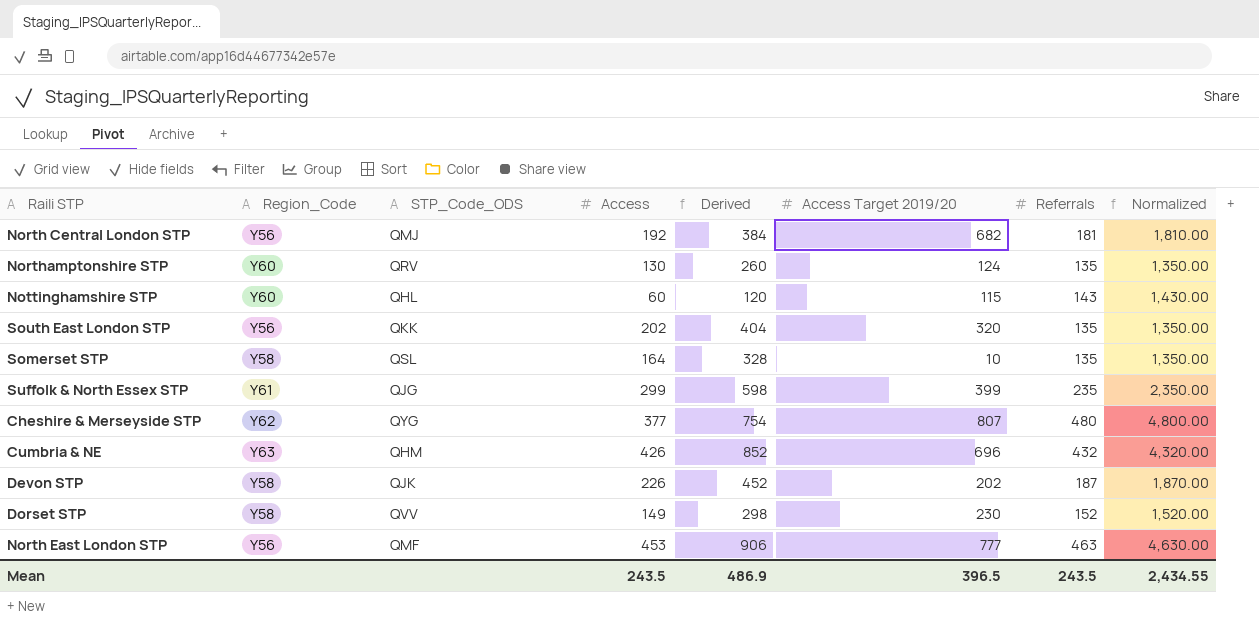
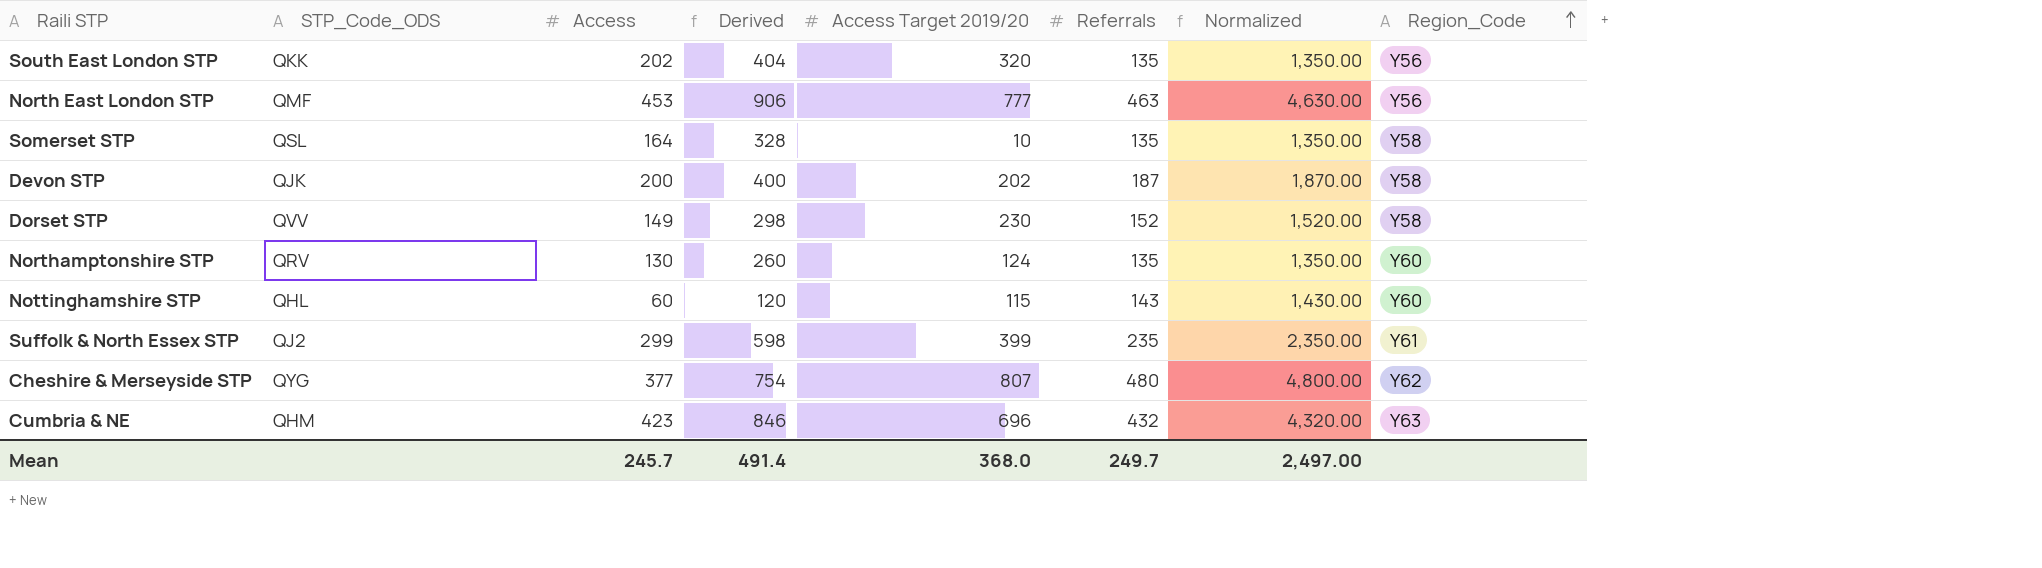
row order: none -> Region_Code ascending
column Region_Code | position: 2 -> 8
row North Central London STP: Y56 | QMJ | 192 | 384 | 682 | 181 | 1,810.00 -> none
Devon STP | Access: 226 -> 200
Devon STP | Derived: 452 -> 400
Suffolk & North Essex STP | STP_Code_ODS: QJG -> QJ2
Cumbria & NE | Access: 426 -> 423
Cumbria & NE | Derived: 852 -> 846
Mean | Access: 243.5 -> 245.7
Mean | Derived: 486.9 -> 491.4
Mean | Access Target 2019/20: 396.5 -> 368.0
Mean | Referrals: 243.5 -> 249.7
Mean | Normalized: 2,434.55 -> 2,497.00

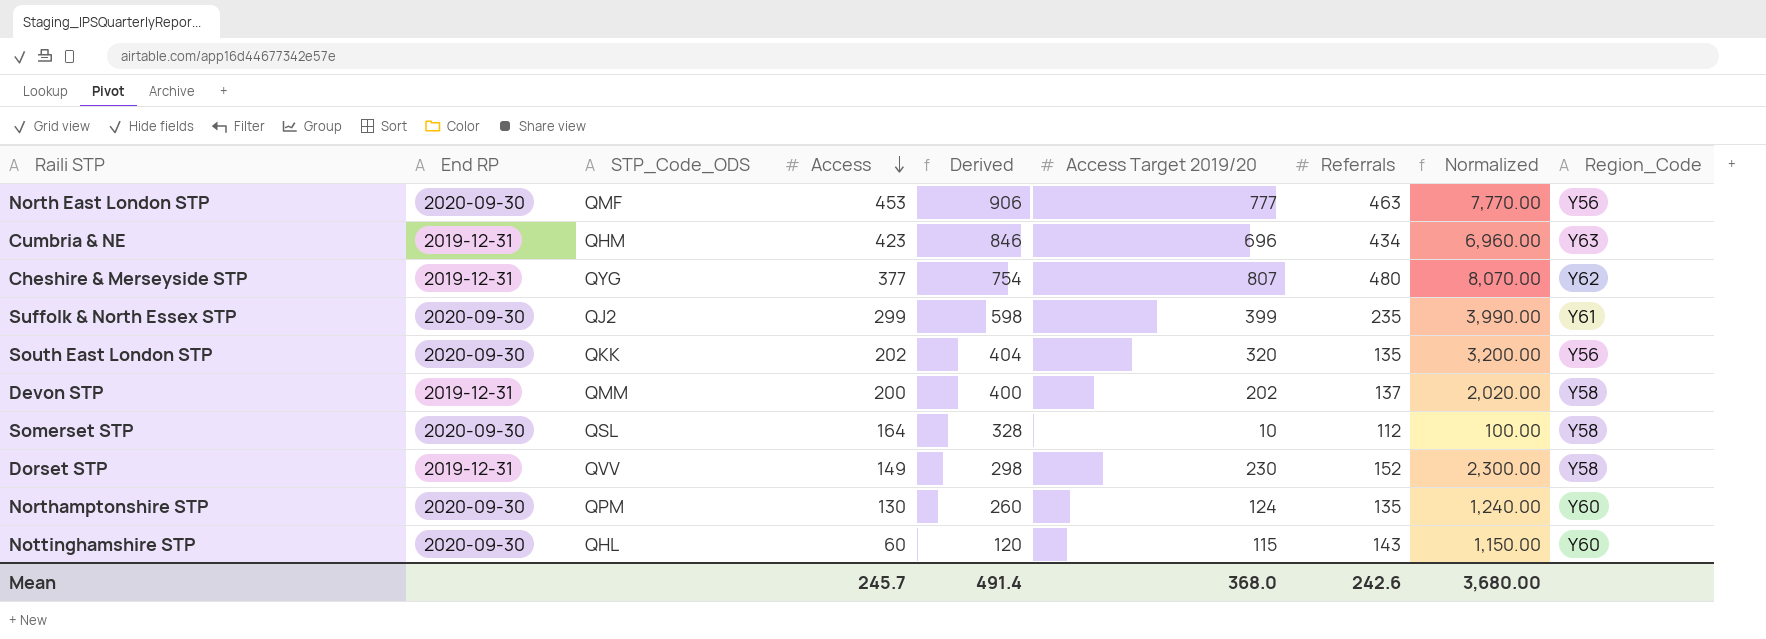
row order: Region_Code ascending -> Access descending
column End RP | position: none -> 2
column Normalized | formula: [Referrals] * 10 -> [Access Target 2019/20] * 10
Cumbria & NE | Referrals: 432 -> 434
Devon STP | STP_Code_ODS: QJK -> QMM
Devon STP | Referrals: 187 -> 137
Somerset STP | Referrals: 135 -> 112
Northamptonshire STP | STP_Code_ODS: QRV -> QPM
Mean | Referrals: 249.7 -> 242.6
Mean | Normalized: 2,497.00 -> 3,680.00

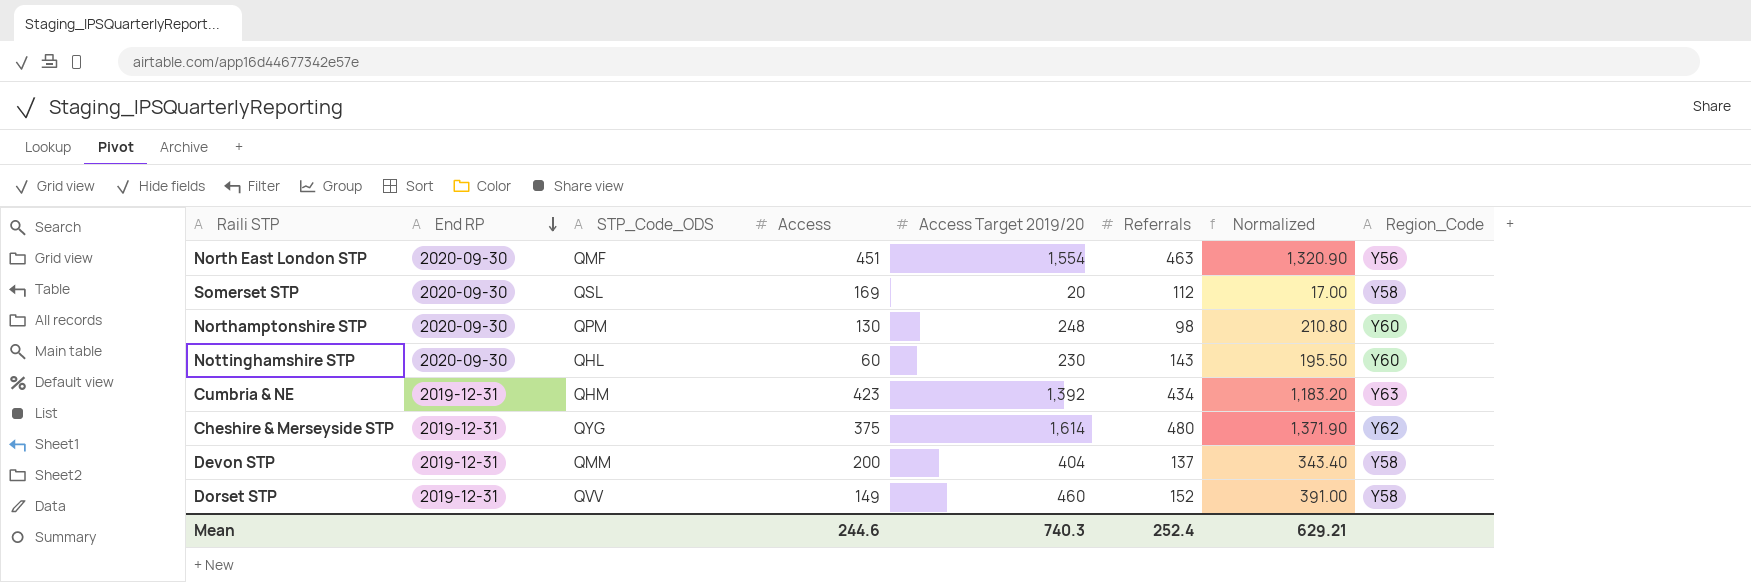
row order: Access descending -> End RP descending
column Derived | formula: [Access] * 2 -> none
column Normalized | formula: [Access Target 2019/20] * 10 -> [Access Target 2019/20] * 0.85
row Suffolk & North Essex STP: 2020-09-30 | QJ2 | 299 | 598 | 399 | 235 | 3,990.00 | Y61 -> none
row South East London STP: 2020-09-30 | QKK | 202 | 404 | 320 | 135 | 3,200.00 | Y56 -> none
North East London STP | Access: 453 -> 451
North East London STP | Access Target 2019/20: 777 -> 1,554
Somerset STP | Access: 164 -> 169
Somerset STP | Access Target 2019/20: 10 -> 20
Northamptonshire STP | Access Target 2019/20: 124 -> 248
Northamptonshire STP | Referrals: 135 -> 98
Nottinghamshire STP | Access Target 2019/20: 115 -> 230
Cumbria & NE | Access Target 2019/20: 696 -> 1,392
Cheshire & Merseyside STP | Access: 377 -> 375
Cheshire & Merseyside STP | Access Target 2019/20: 807 -> 1,614
Devon STP | Access Target 2019/20: 202 -> 404
Dorset STP | Access Target 2019/20: 230 -> 460
Mean | Access: 245.7 -> 244.6
Mean | Access Target 2019/20: 368.0 -> 740.3
Mean | Referrals: 242.6 -> 252.4
Mean | Normalized: 3,680.00 -> 629.21

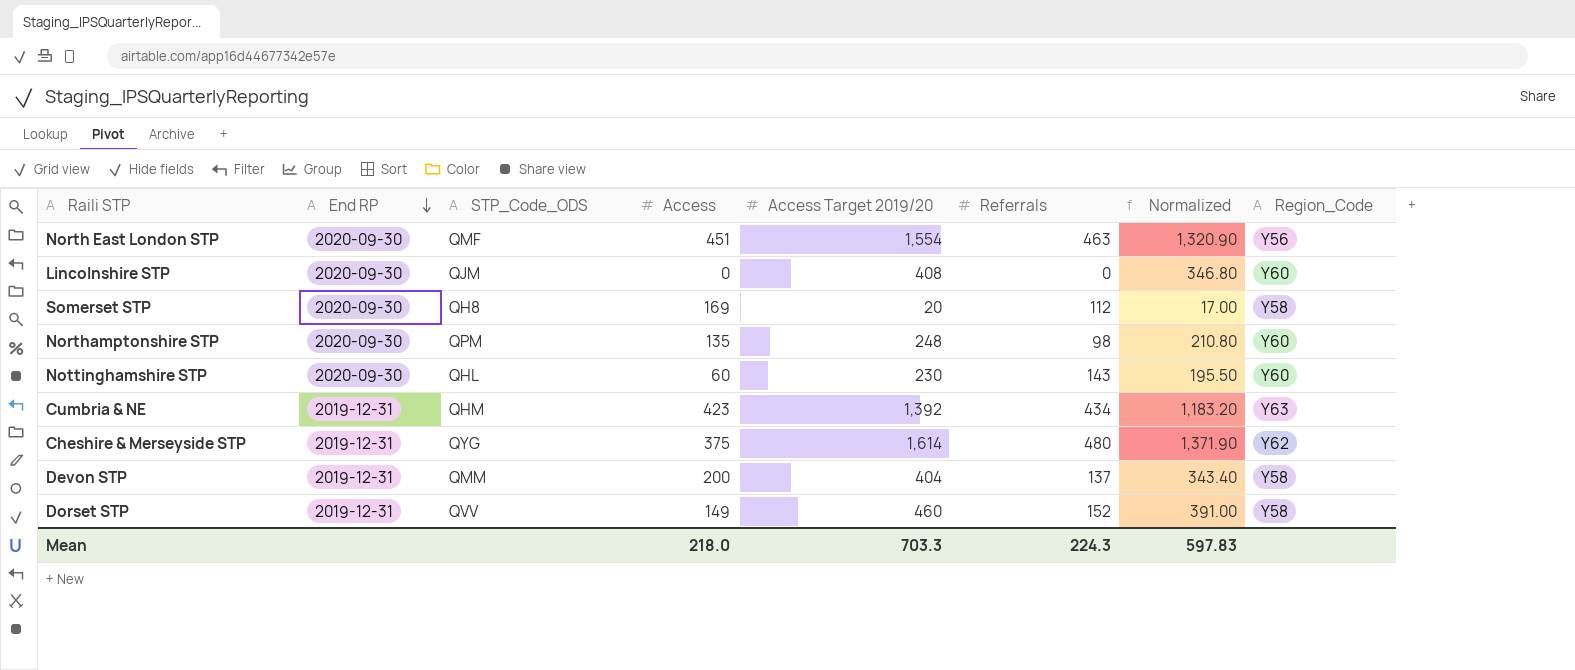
row Lincolnshire STP: none -> 2020-09-30 | QJM | 0 | 408 | 0 | 346.80 | Y60
Somerset STP | STP_Code_ODS: QSL -> QH8
Northamptonshire STP | Access: 130 -> 135
Mean | Access: 244.6 -> 218.0
Mean | Access Target 2019/20: 740.3 -> 703.3
Mean | Referrals: 252.4 -> 224.3
Mean | Normalized: 629.21 -> 597.83

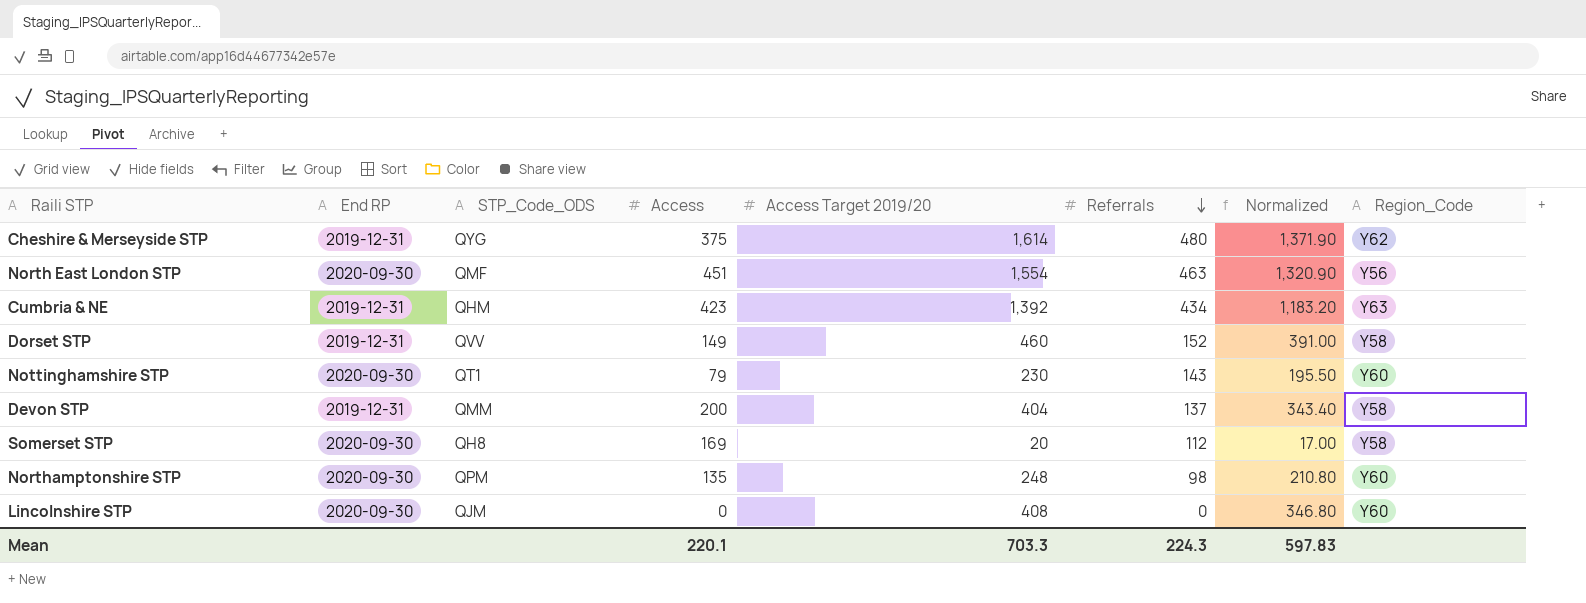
row order: End RP descending -> Referrals descending
Nottinghamshire STP | STP_Code_ODS: QHL -> QT1
Nottinghamshire STP | Access: 60 -> 79
Mean | Access: 218.0 -> 220.1

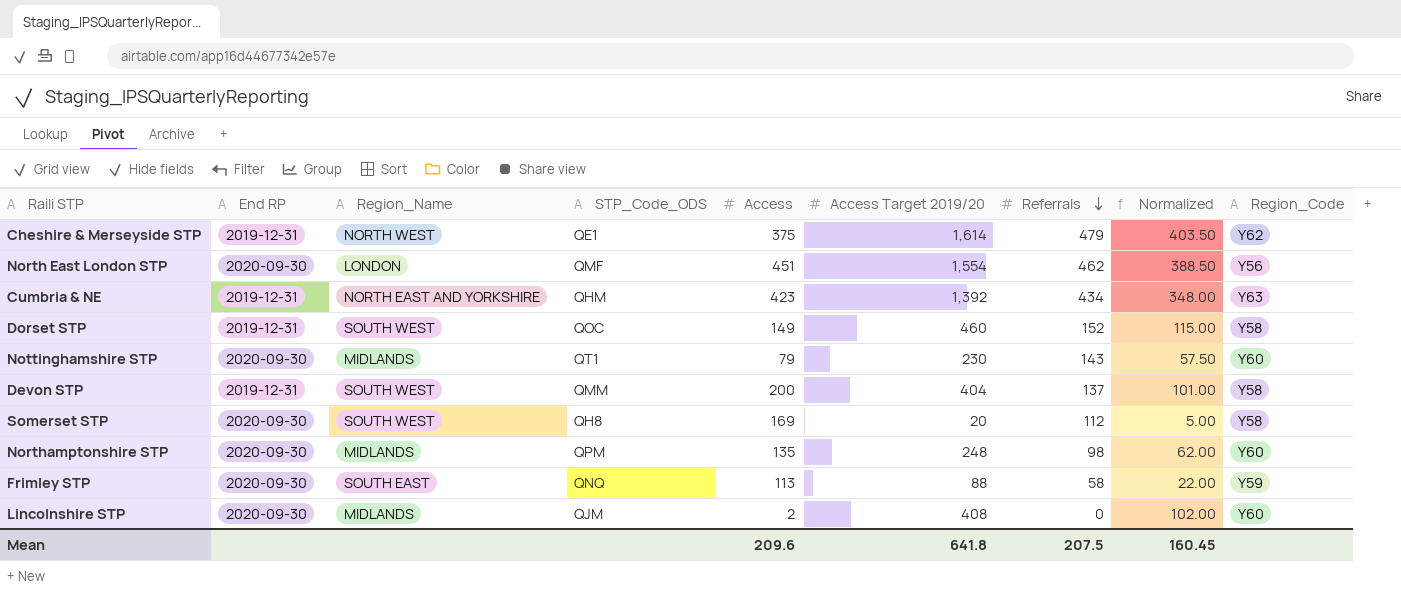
column Region_Name | position: none -> 3
column Normalized | formula: [Access Target 2019/20] * 0.85 -> [Access Target 2019/20] * 0.25
Cheshire & Merseyside STP | STP_Code_ODS: QYG -> QE1
Cheshire & Merseyside STP | Referrals: 480 -> 479
North East London STP | Referrals: 463 -> 462
Dorset STP | STP_Code_ODS: QVV -> QOC
row Frimley STP: none -> 2020-09-30 | SOUTH EAST | QNQ | 113 | 88 | 58 | 22.00 | Y59
Lincolnshire STP | Access: 0 -> 2
Mean | Access: 220.1 -> 209.6
Mean | Access Target 2019/20: 703.3 -> 641.8
Mean | Referrals: 224.3 -> 207.5
Mean | Normalized: 597.83 -> 160.45

